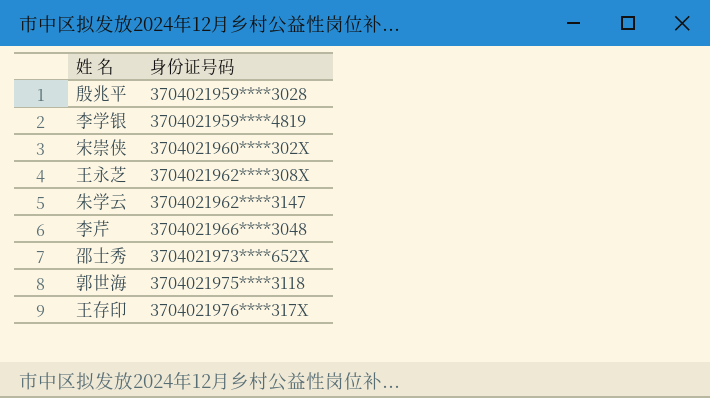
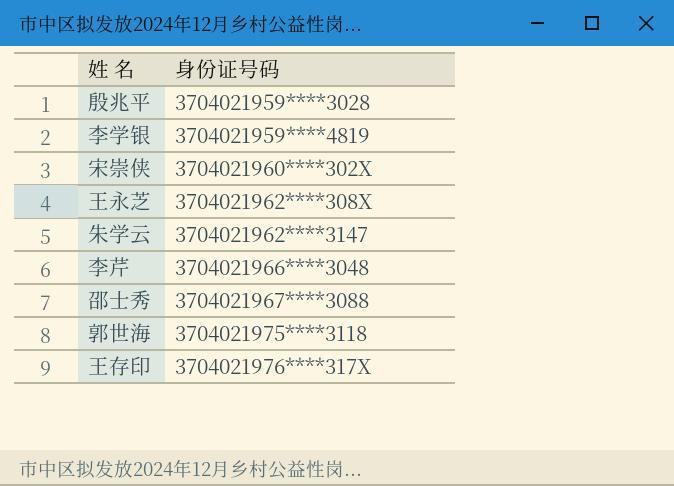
邵士秀 | 身份证号码: 3704021973****652X -> 3704021967****3088

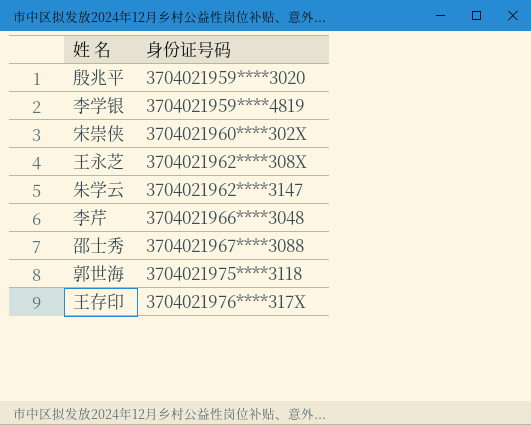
殷兆平 | 身份证号码: 3704021959****3028 -> 3704021959****3020

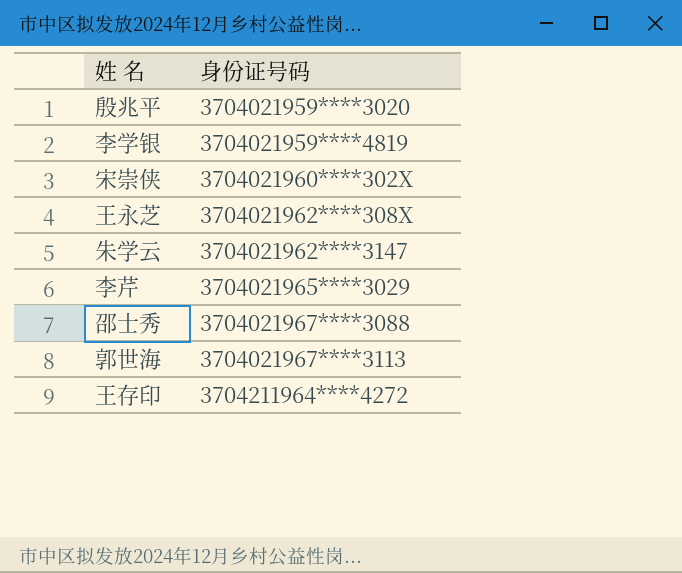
李芹 | 身份证号码: 3704021966****3048 -> 3704021965****3029
郭世海 | 身份证号码: 3704021975****3118 -> 3704021967****3113
王存印 | 身份证号码: 3704021976****317X -> 3704211964****4272

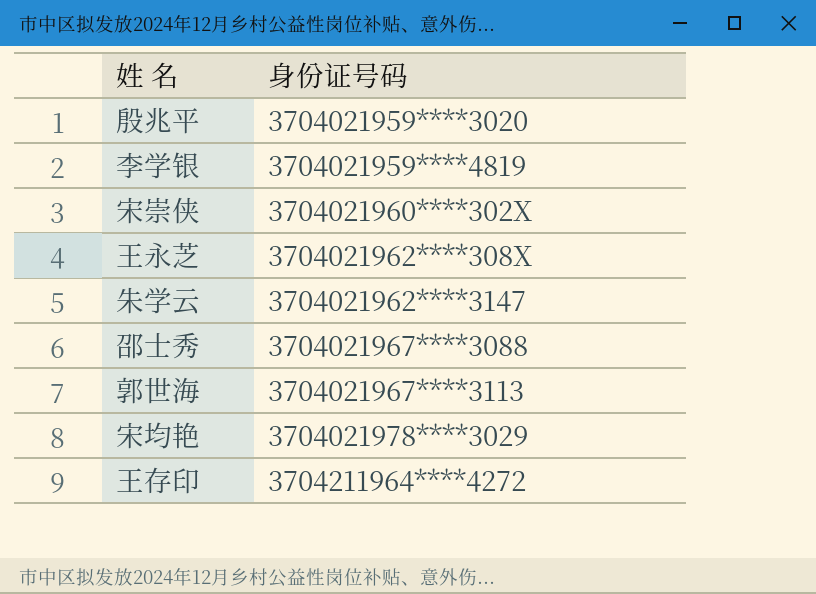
row 李芹: 3704021965****3029 -> none
row 宋均艳: none -> 3704021978****3029

